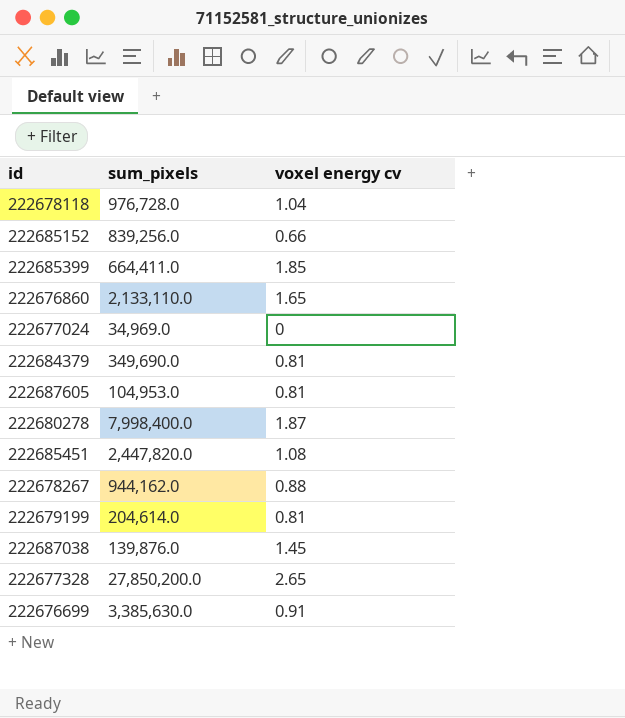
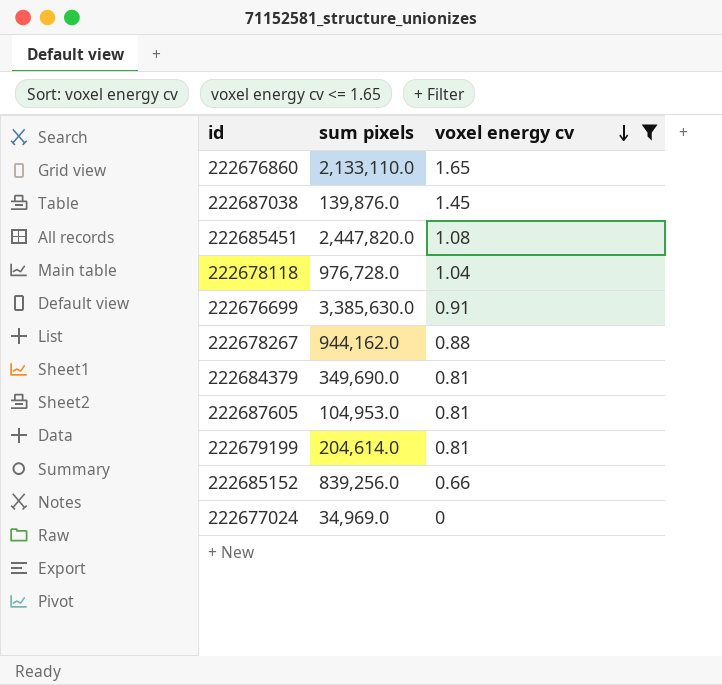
filter: none -> voxel energy cv <= 1.65
row order: none -> voxel energy cv descending
column name: sum_pixels -> sum pixels

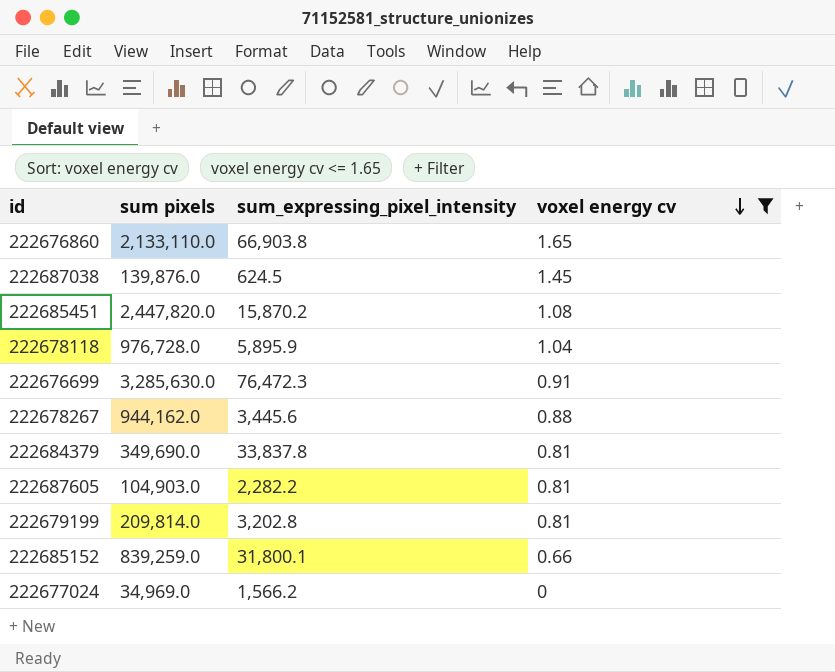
column sum_expressing_pixel_intensity | position: none -> 3
222676699 | sum pixels: 3,385,630.0 -> 3,285,630.0
222687605 | sum pixels: 104,953.0 -> 104,903.0
222679199 | sum pixels: 204,614.0 -> 209,814.0
222685152 | sum pixels: 839,256.0 -> 839,259.0

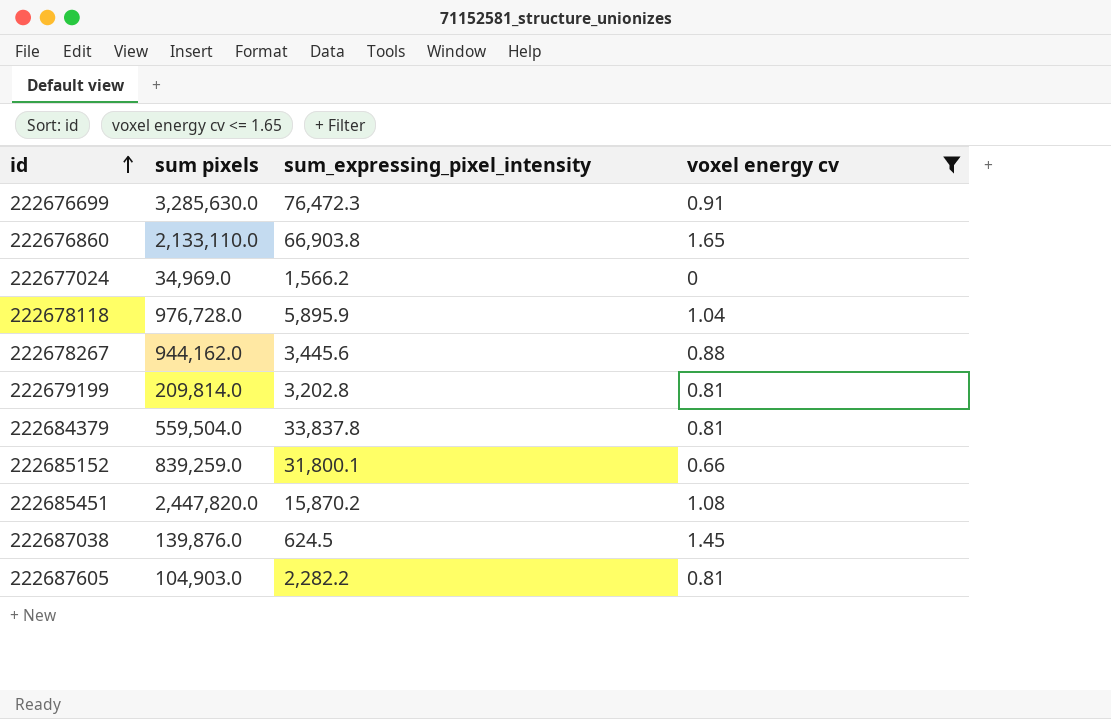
row order: voxel energy cv descending -> id ascending
222684379 | sum pixels: 349,690.0 -> 559,504.0

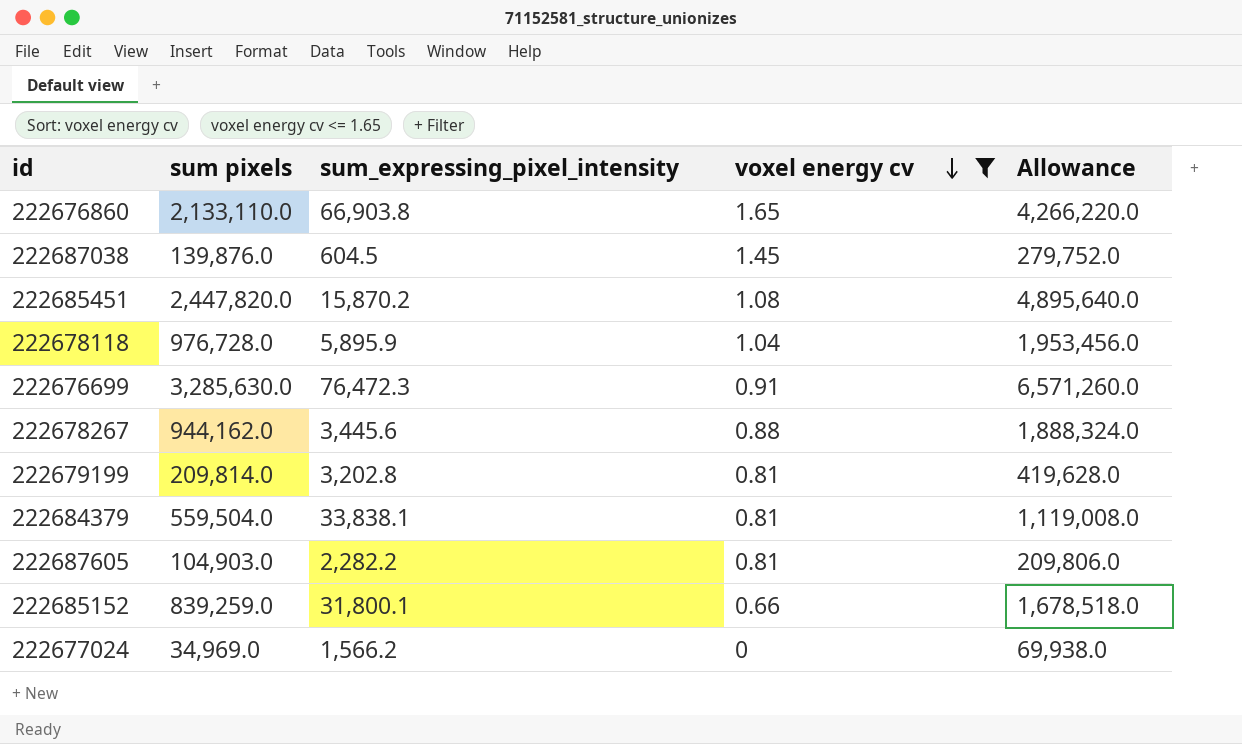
row order: id ascending -> voxel energy cv descending
column Allowance | formula: none -> [sum pixels] * 2
222687038 | sum_expressing_pixel_intensity: 624.5 -> 604.5
222684379 | sum_expressing_pixel_intensity: 33,837.8 -> 33,838.1

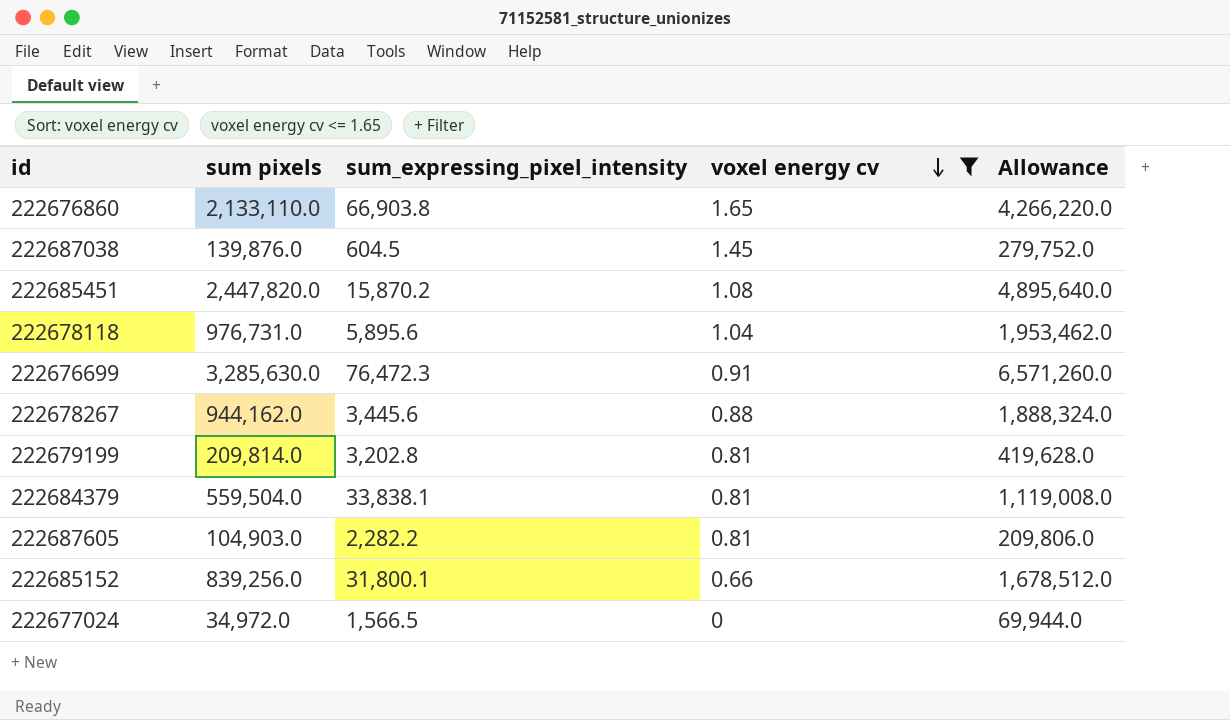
222678118 | sum pixels: 976,728.0 -> 976,731.0
222678118 | sum_expressing_pixel_intensity: 5,895.9 -> 5,895.6
222678118 | Allowance: 1,953,456.0 -> 1,953,462.0
222685152 | sum pixels: 839,259.0 -> 839,256.0
222685152 | Allowance: 1,678,518.0 -> 1,678,512.0
222677024 | sum pixels: 34,969.0 -> 34,972.0
222677024 | sum_expressing_pixel_intensity: 1,566.2 -> 1,566.5
222677024 | Allowance: 69,938.0 -> 69,944.0

